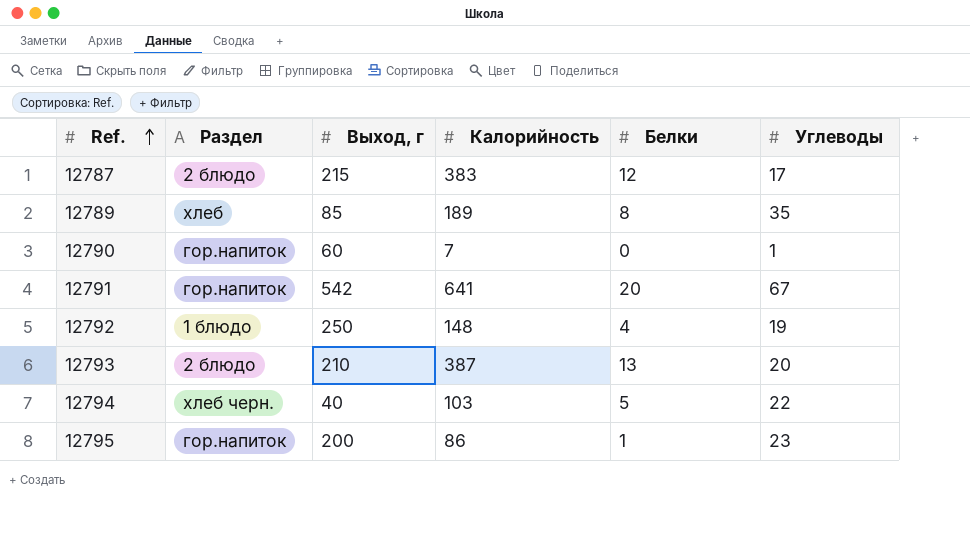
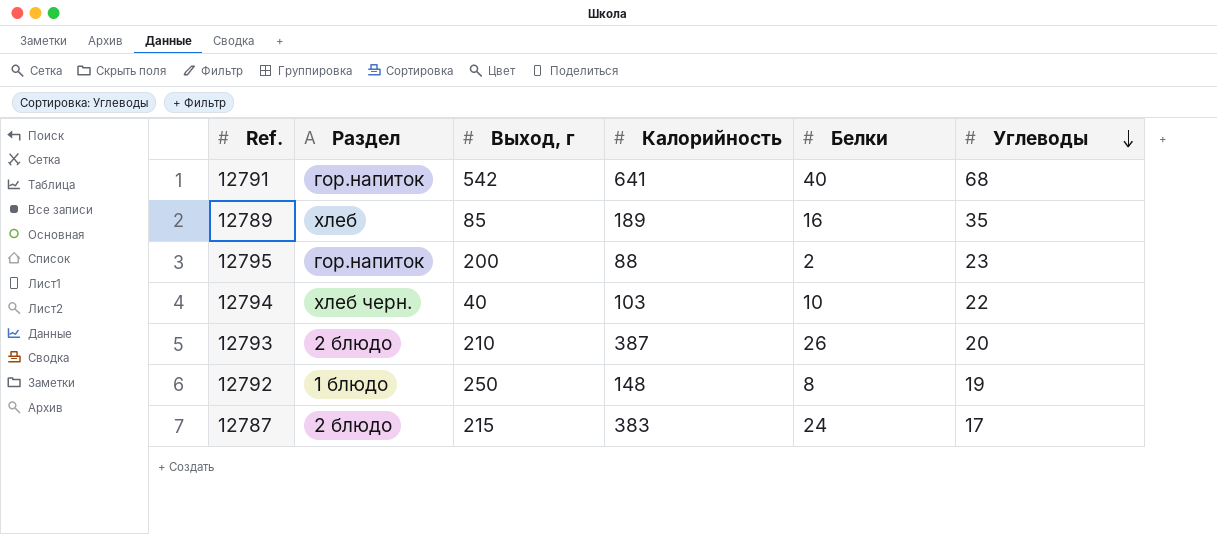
row order: Ref. ascending -> Углеводы descending
row 12790: гор.напиток | 60 | 7 | 0 | 1 -> none
12791 | Белки: 20 -> 40
12791 | Углеводы: 67 -> 68
12789 | Белки: 8 -> 16
12795 | Калорийность: 86 -> 88
12795 | Белки: 1 -> 2
12794 | Белки: 5 -> 10
12793 | Белки: 13 -> 26
12792 | Белки: 4 -> 8
12787 | Белки: 12 -> 24

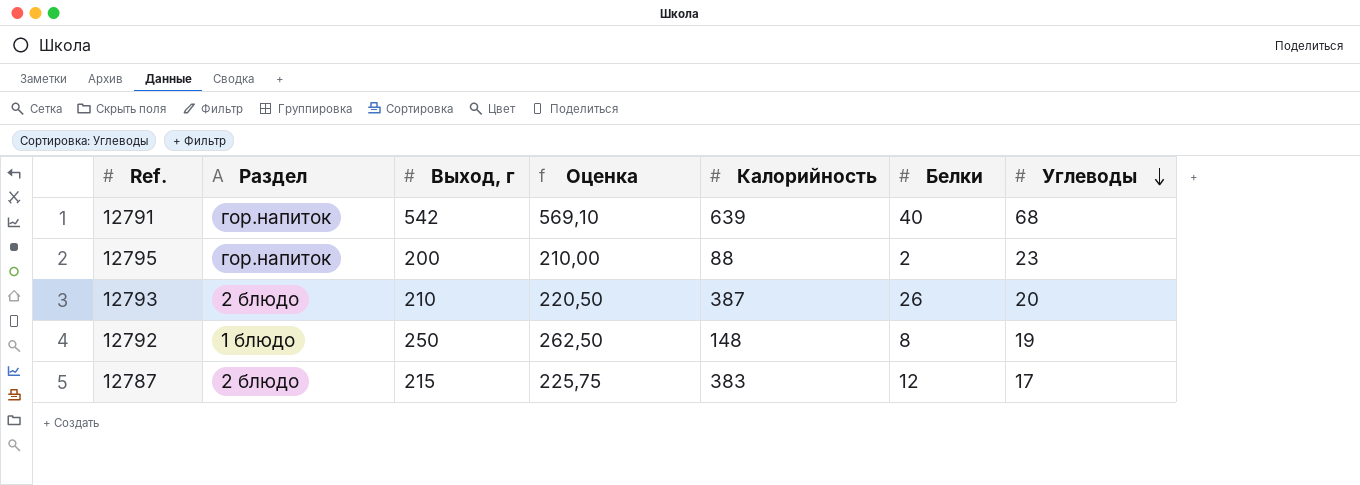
column Оценка | formula: none -> [Выход, г] * 1,05
row 12789: хлеб | 85 | 189 | 16 | 35 -> none
row 12794: хлеб черн. | 40 | 103 | 10 | 22 -> none
12791 | Калорийность: 641 -> 639
12787 | Белки: 24 -> 12

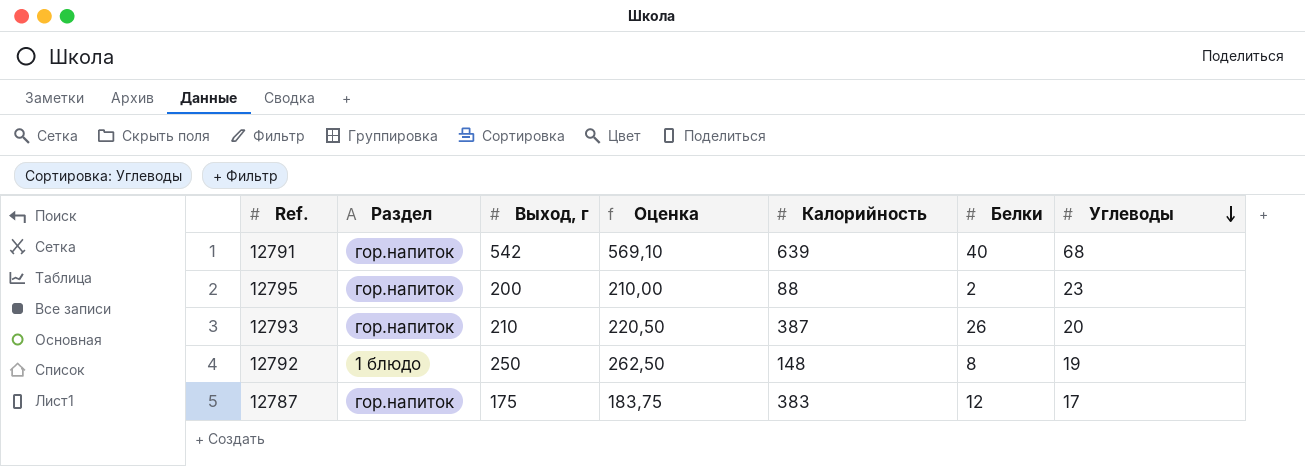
12793 | Раздел: 2 блюдо -> гор.напиток
12787 | Раздел: 2 блюдо -> гор.напиток
12787 | Выход, г: 215 -> 175
12787 | Оценка: 225,75 -> 183,75

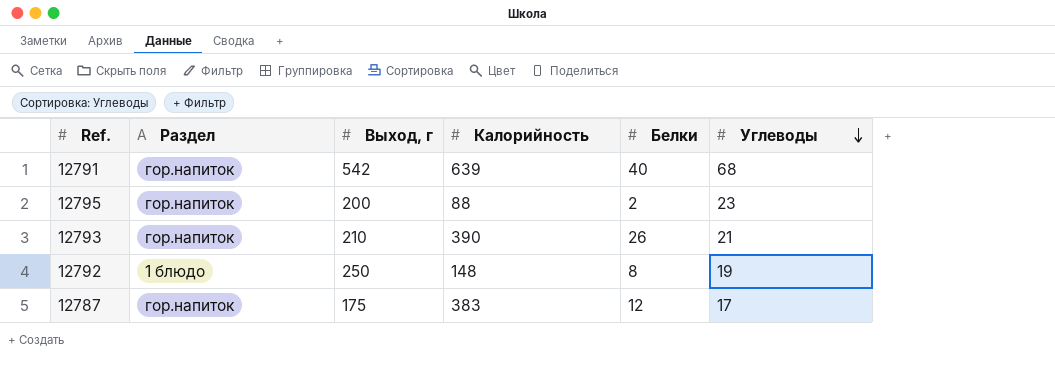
column Оценка | formula: [Выход, г] * 1,05 -> none
12793 | Калорийность: 387 -> 390
12793 | Углеводы: 20 -> 21

